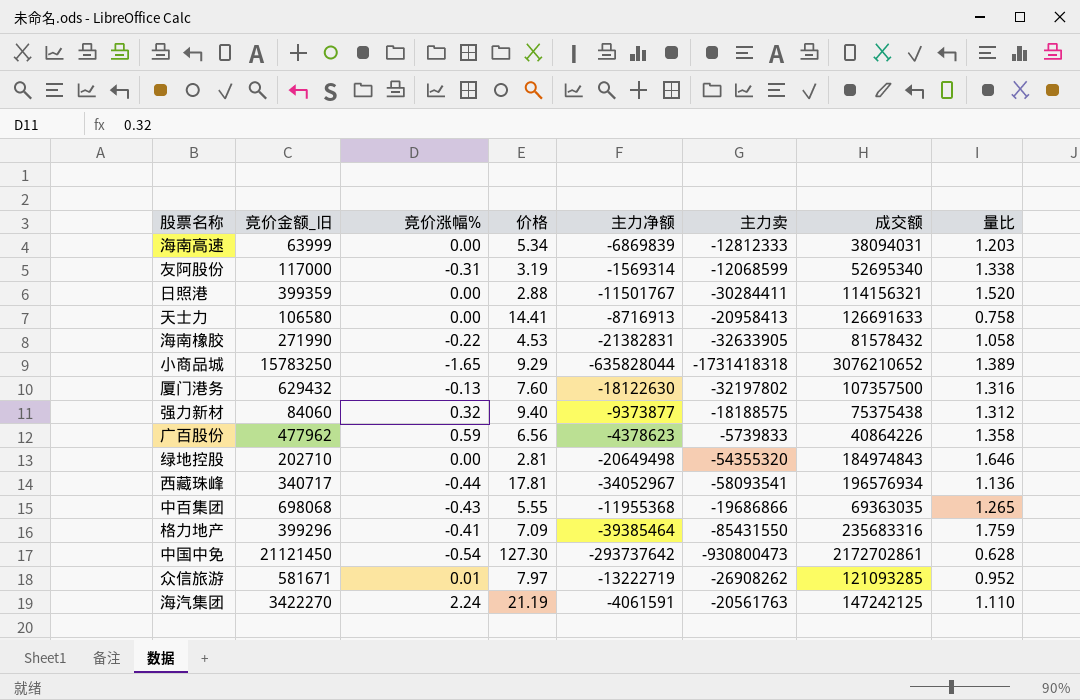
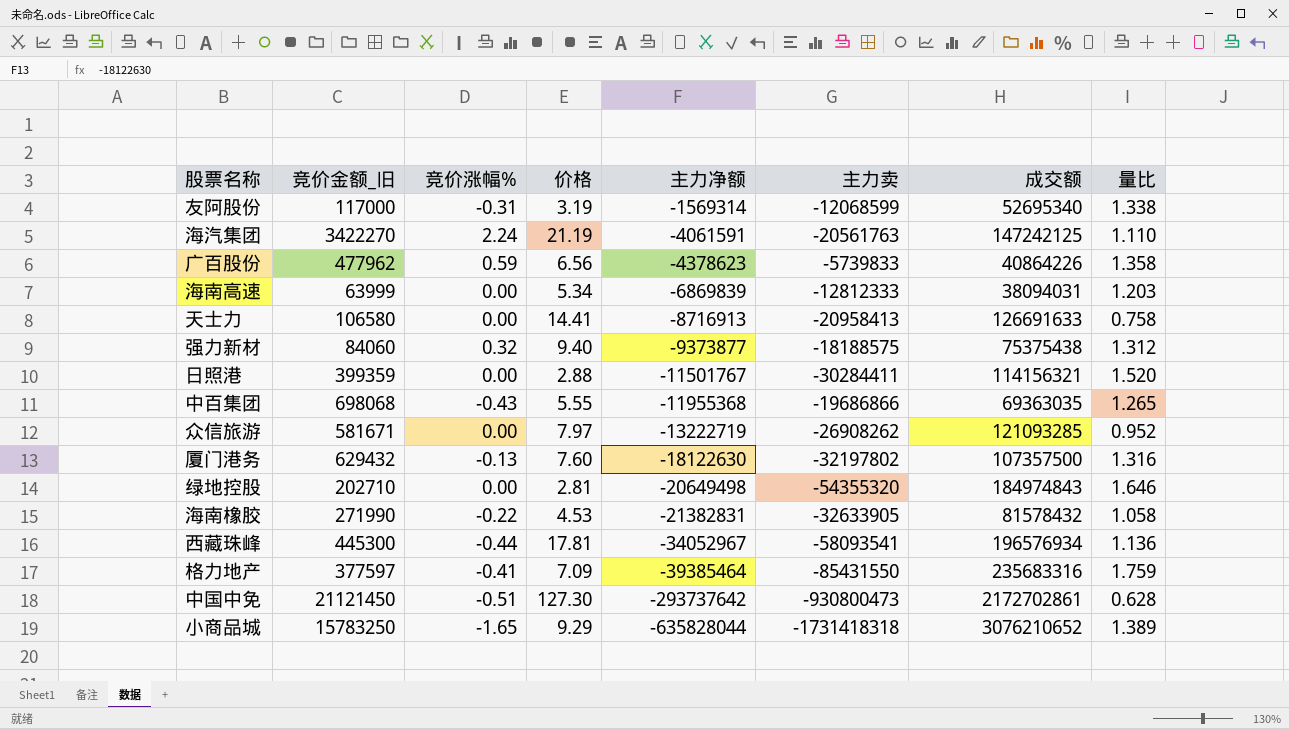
row order: none -> 主力净额 descending
众信旅游 | 竞价涨幅%: 0.01 -> 0.00
西藏珠峰 | 竞价金额_旧: 340717 -> 445300
格力地产 | 竞价金额_旧: 399296 -> 377597
中国中免 | 竞价涨幅%: -0.54 -> -0.51

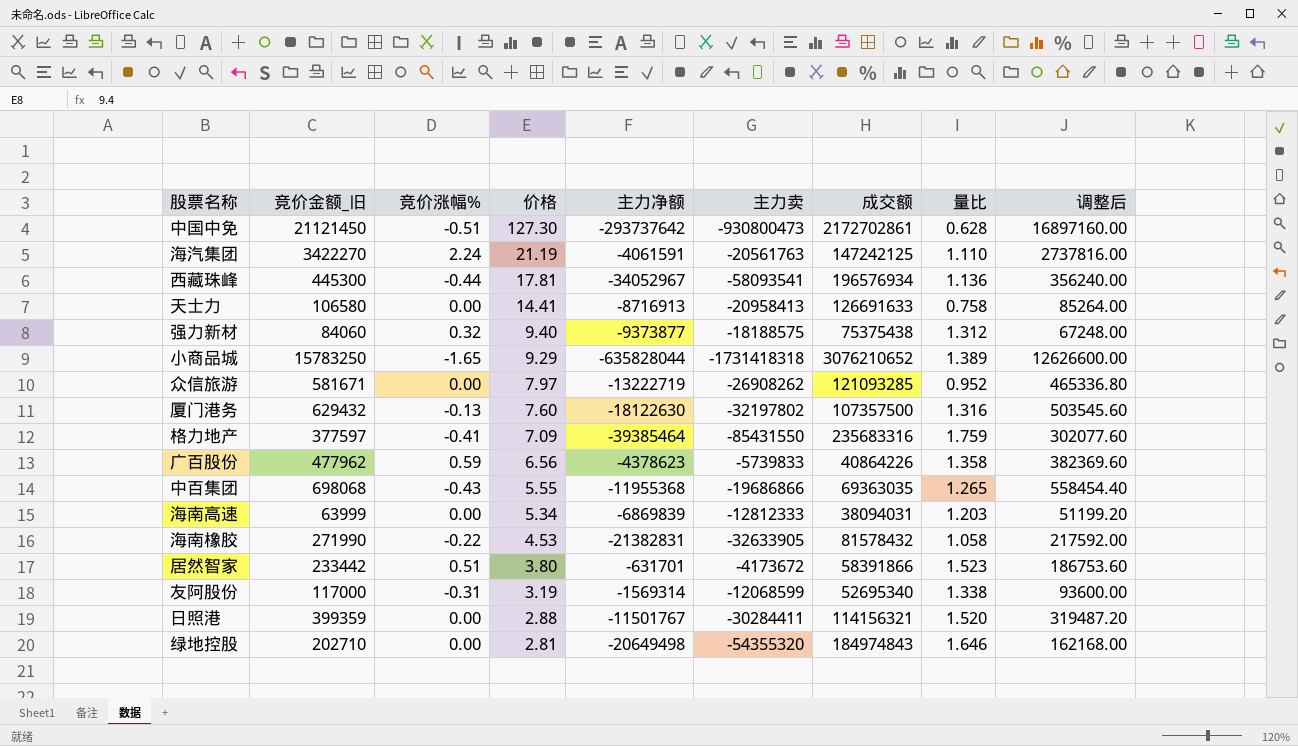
row order: 主力净额 descending -> 价格 descending
column 调整后 | formula: none -> [竞价金额_旧] * 0.8
row 居然智家: none -> 233442 | 0.51 | 3.80 | -631701 | -4173672 | 58391866 | 1.523 | 186753.60

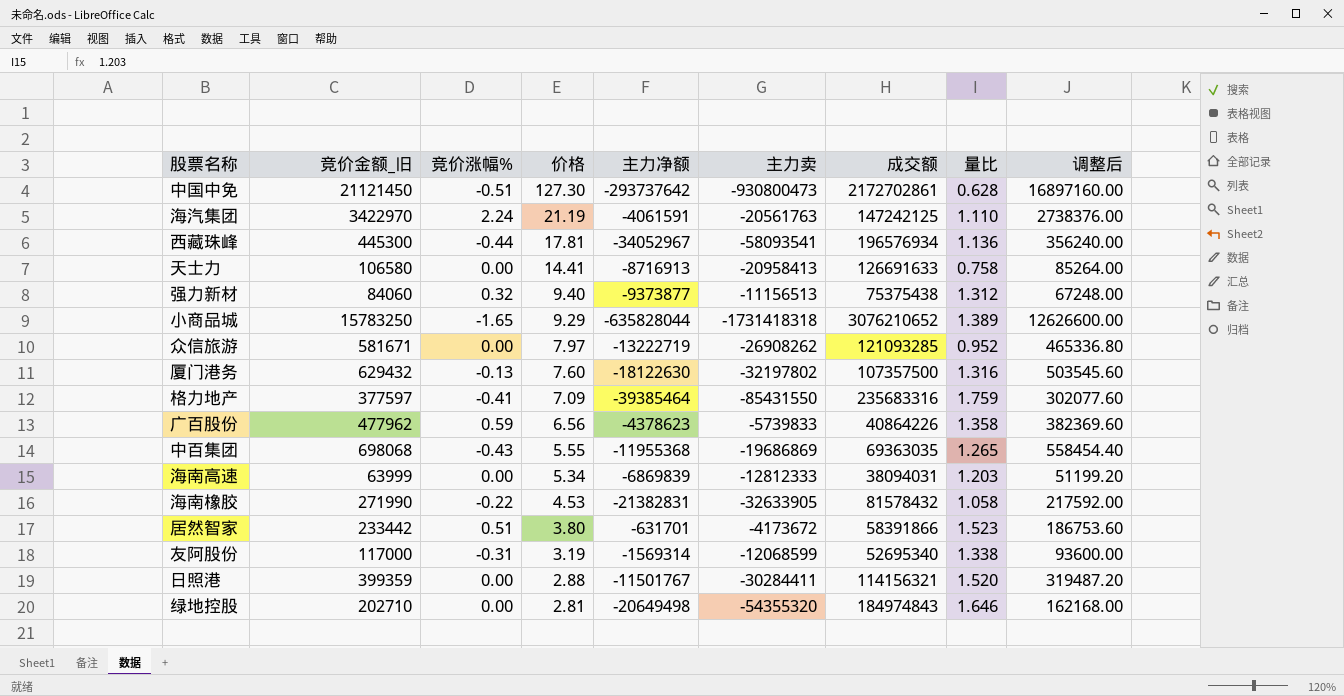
海汽集团 | 竞价金额_旧: 3422270 -> 3422970
海汽集团 | 调整后: 2737816.00 -> 2738376.00
强力新材 | 主力卖: -18188575 -> -11156513
中百集团 | 主力卖: -19686866 -> -19686869

